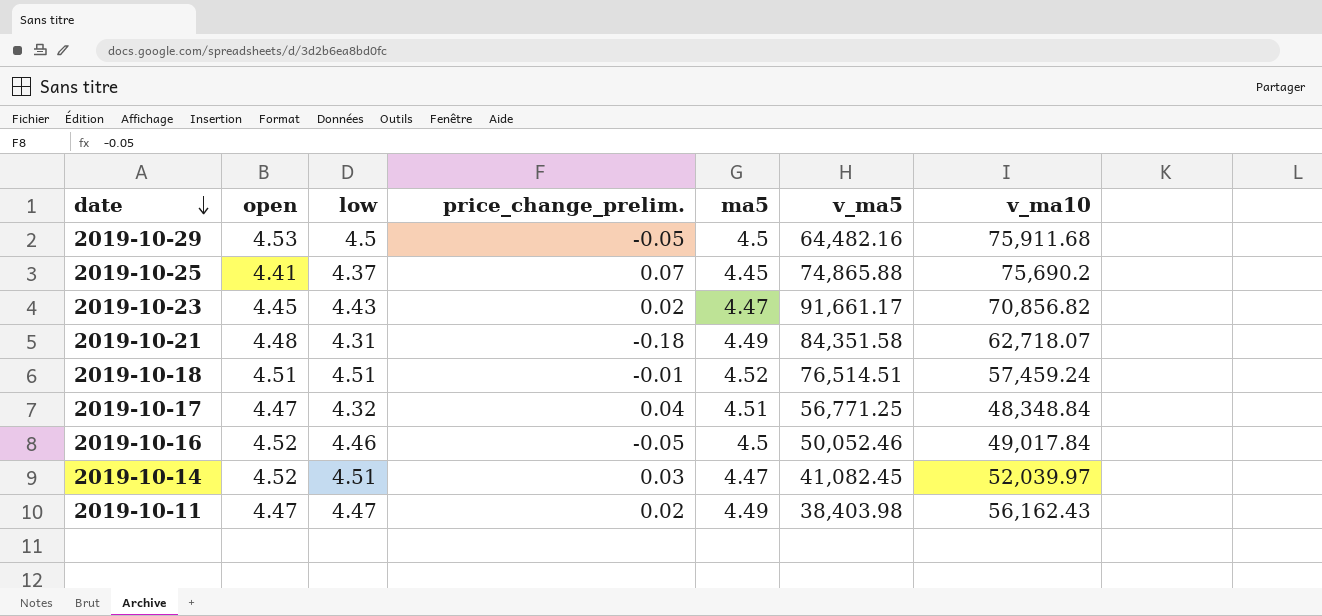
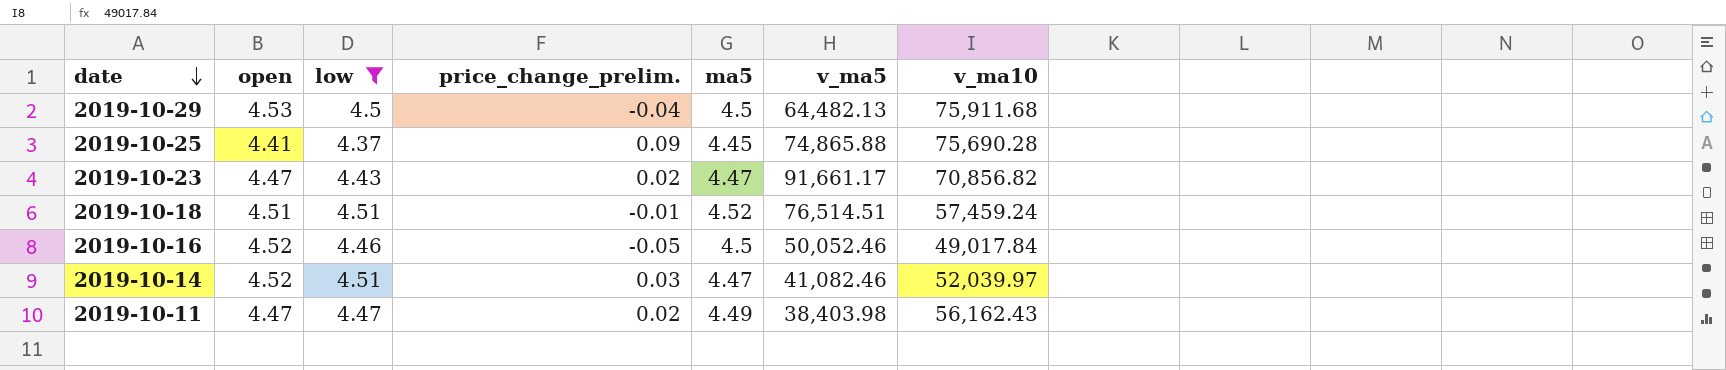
filter: none -> low >= 4.37
2019-10-29 | price_change_prelim.: -0.05 -> -0.04
2019-10-29 | v_ma5: 64,482.16 -> 64,482.13
2019-10-25 | price_change_prelim.: 0.07 -> 0.09
2019-10-25 | v_ma10: 75,690.2 -> 75,690.28
2019-10-23 | open: 4.45 -> 4.47
2019-10-14 | v_ma5: 41,082.45 -> 41,082.46

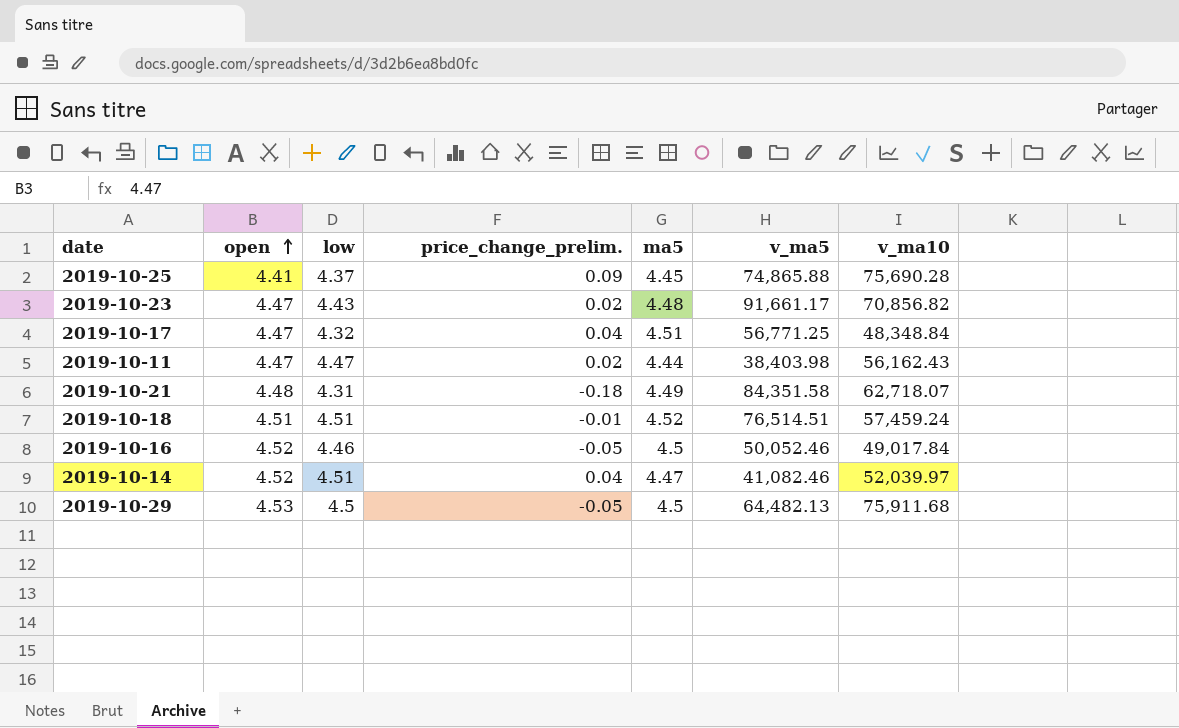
filter: low >= 4.37 -> none
row order: date descending -> open ascending
2019-10-23 | ma5: 4.47 -> 4.48
2019-10-11 | ma5: 4.49 -> 4.44
2019-10-14 | price_change_prelim.: 0.03 -> 0.04
2019-10-29 | price_change_prelim.: -0.04 -> -0.05

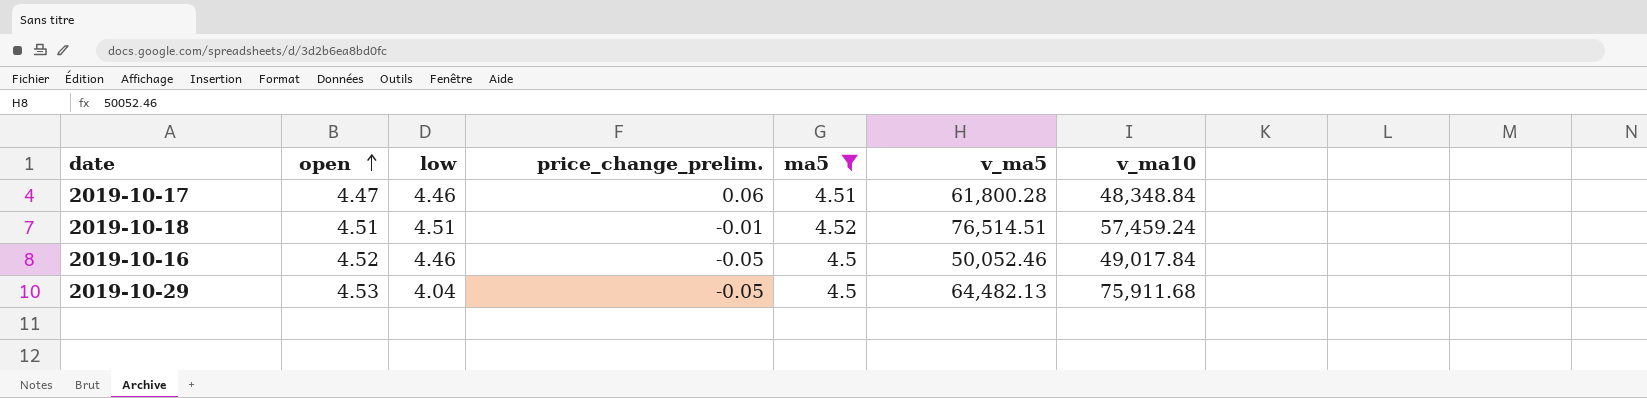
filter: none -> ma5 >= 4.5
2019-10-17 | low: 4.32 -> 4.46
2019-10-17 | price_change_prelim.: 0.04 -> 0.06
2019-10-17 | v_ma5: 56,771.25 -> 61,800.28
2019-10-29 | low: 4.5 -> 4.04

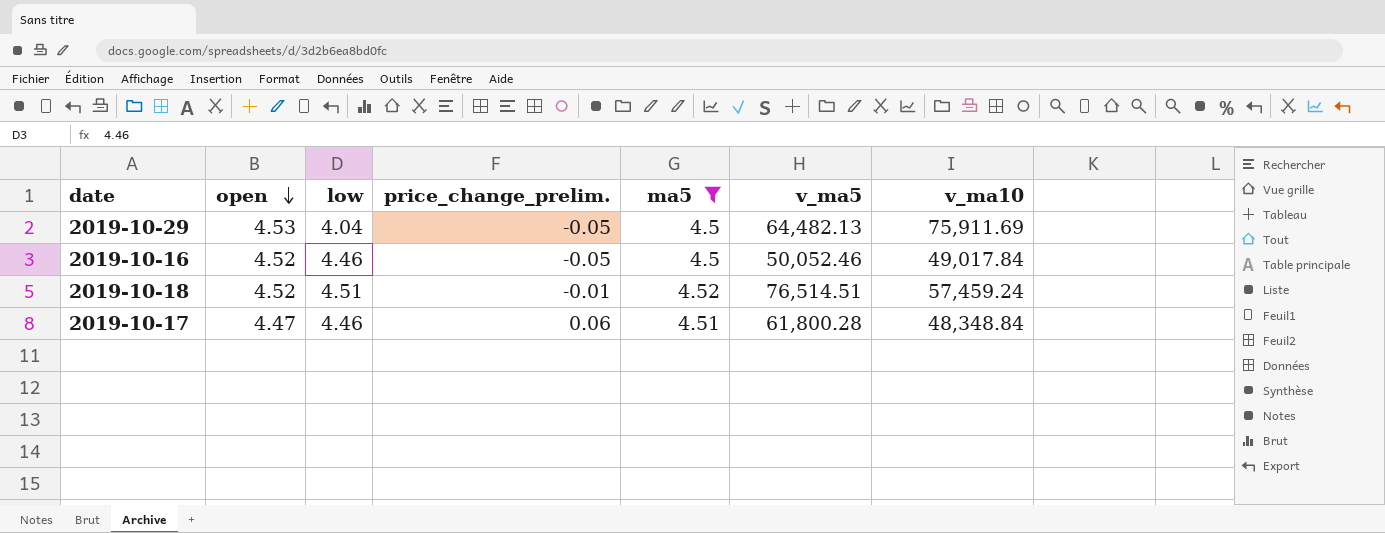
row order: open ascending -> open descending
2019-10-29 | v_ma10: 75,911.68 -> 75,911.69
2019-10-18 | open: 4.51 -> 4.52

